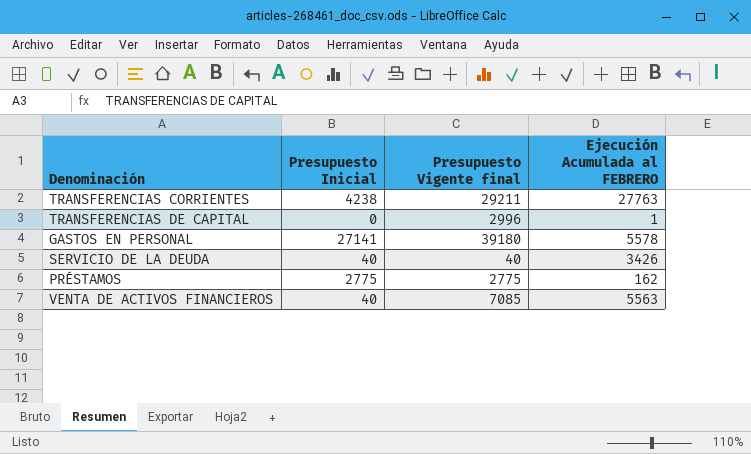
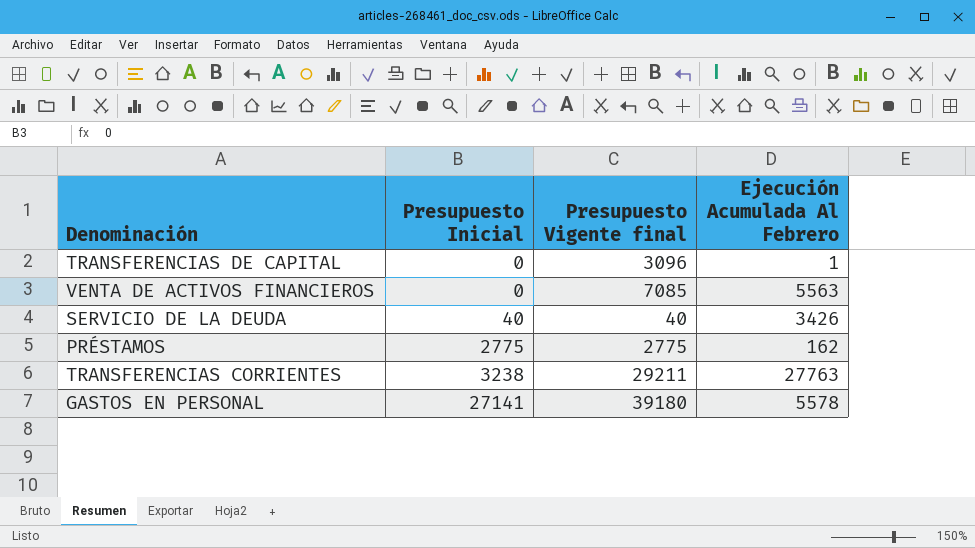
row order: none -> Presupuesto Inicial ascending
column name: Ejecución Acumulada al FEBRERO -> Ejecución Acumulada Al Febrero
TRANSFERENCIAS DE CAPITAL | Presupuesto Vigente final: 2996 -> 3096
VENTA DE ACTIVOS FINANCIEROS | Presupuesto Inicial: 40 -> 0
TRANSFERENCIAS CORRIENTES | Presupuesto Inicial: 4238 -> 3238

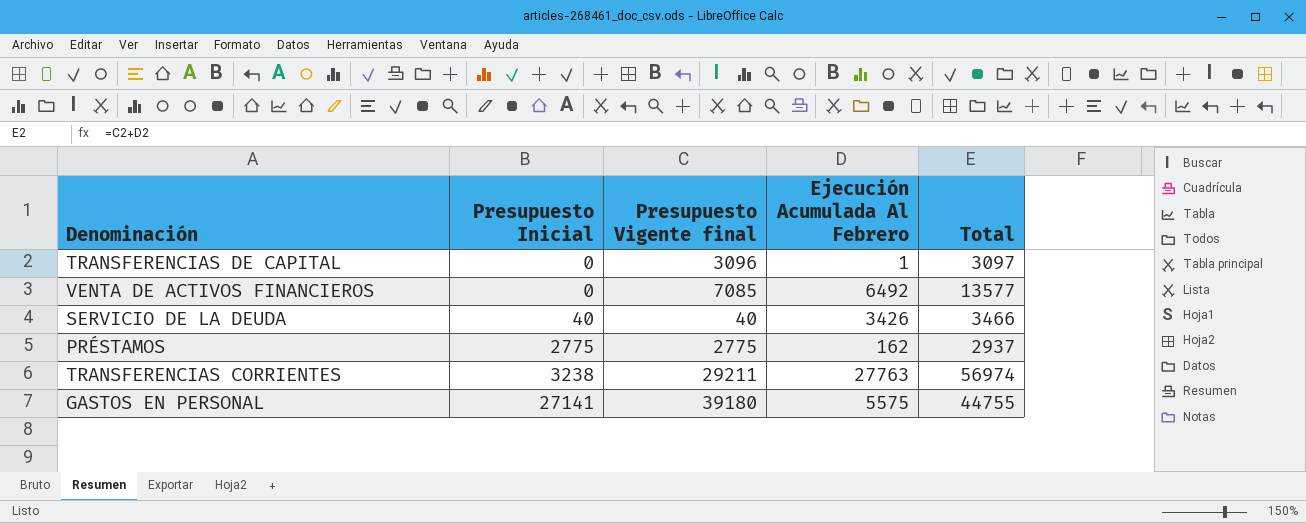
column Total | formula: none -> [Presupuesto Vigente final] + [Ejecución Acumulada Al Febrero]
VENTA DE ACTIVOS FINANCIEROS | Ejecución Acumulada Al Febrero: 5563 -> 6492
GASTOS EN PERSONAL | Ejecución Acumulada Al Febrero: 5578 -> 5575

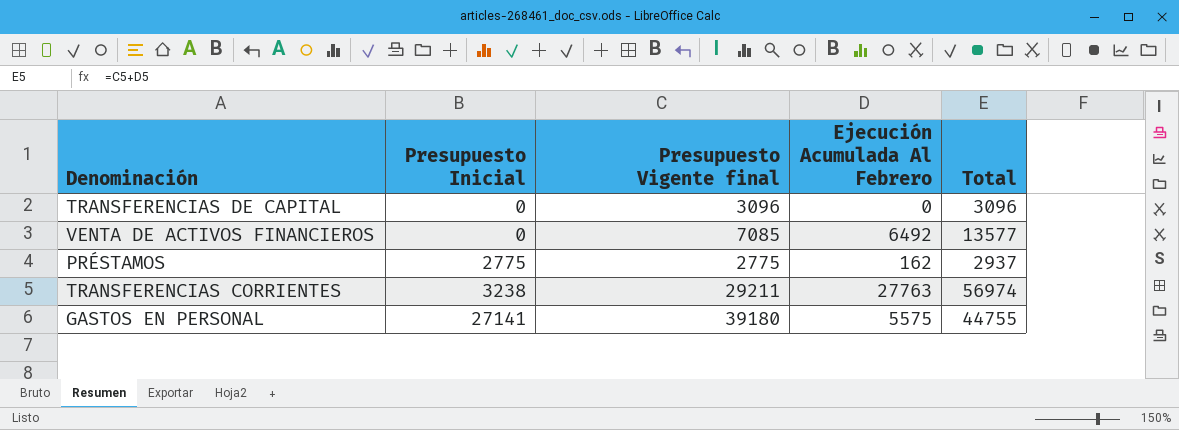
row SERVICIO DE LA DEUDA: 40 | 40 | 3426 | 3466 -> none
TRANSFERENCIAS DE CAPITAL | Ejecución Acumulada Al Febrero: 1 -> 0
TRANSFERENCIAS DE CAPITAL | Total: 3097 -> 3096

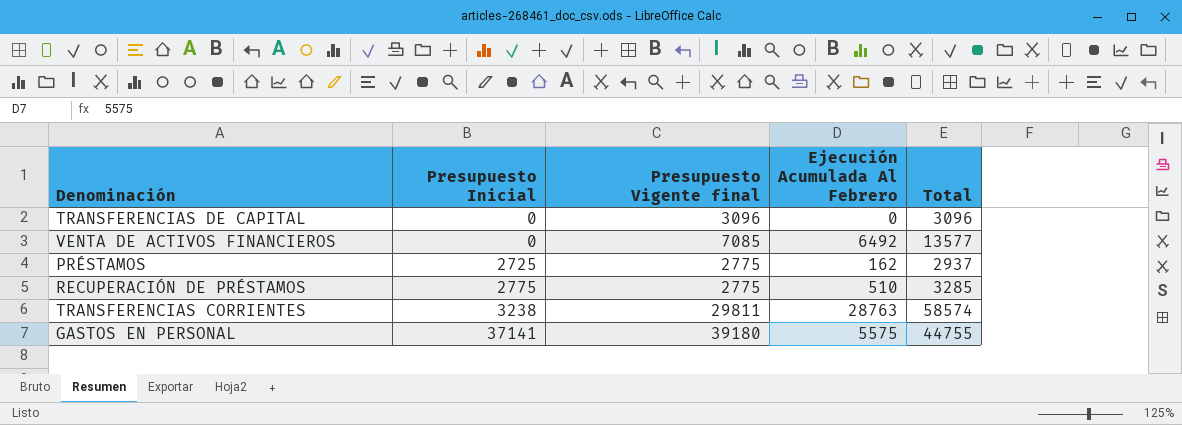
PRÉSTAMOS | Presupuesto Inicial: 2775 -> 2725
row RECUPERACIÓN DE PRÉSTAMOS: none -> 2775 | 2775 | 510 | 3285
TRANSFERENCIAS CORRIENTES | Presupuesto Vigente final: 29211 -> 29811
TRANSFERENCIAS CORRIENTES | Ejecución Acumulada Al Febrero: 27763 -> 28763
TRANSFERENCIAS CORRIENTES | Total: 56974 -> 58574
GASTOS EN PERSONAL | Presupuesto Inicial: 27141 -> 37141

